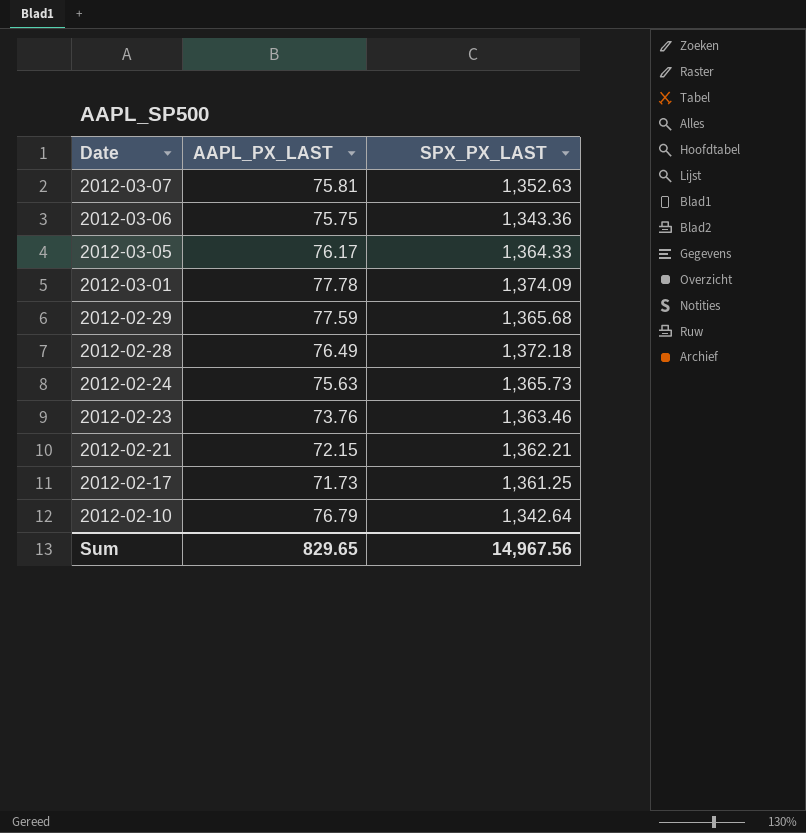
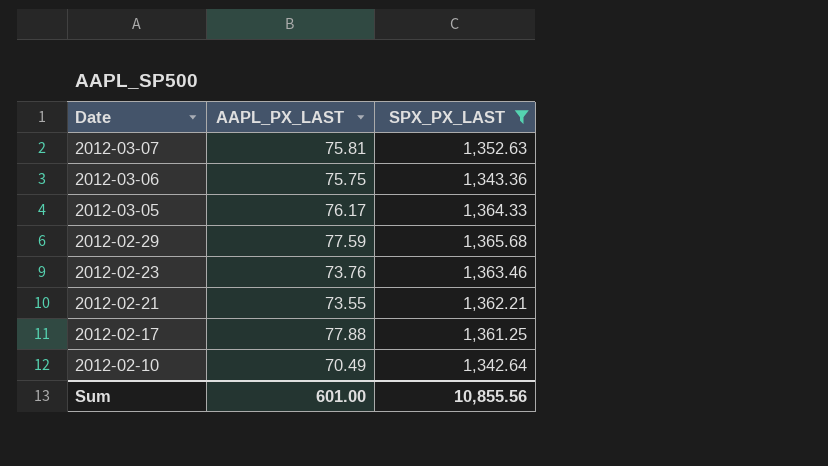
filter: none -> SPX_PX_LAST <= 1,365.68
2012-02-21 | AAPL_PX_LAST: 72.15 -> 73.55
2012-02-17 | AAPL_PX_LAST: 71.73 -> 77.88
2012-02-10 | AAPL_PX_LAST: 76.79 -> 70.49
Sum | AAPL_PX_LAST: 829.65 -> 601.00
Sum | SPX_PX_LAST: 14,967.56 -> 10,855.56

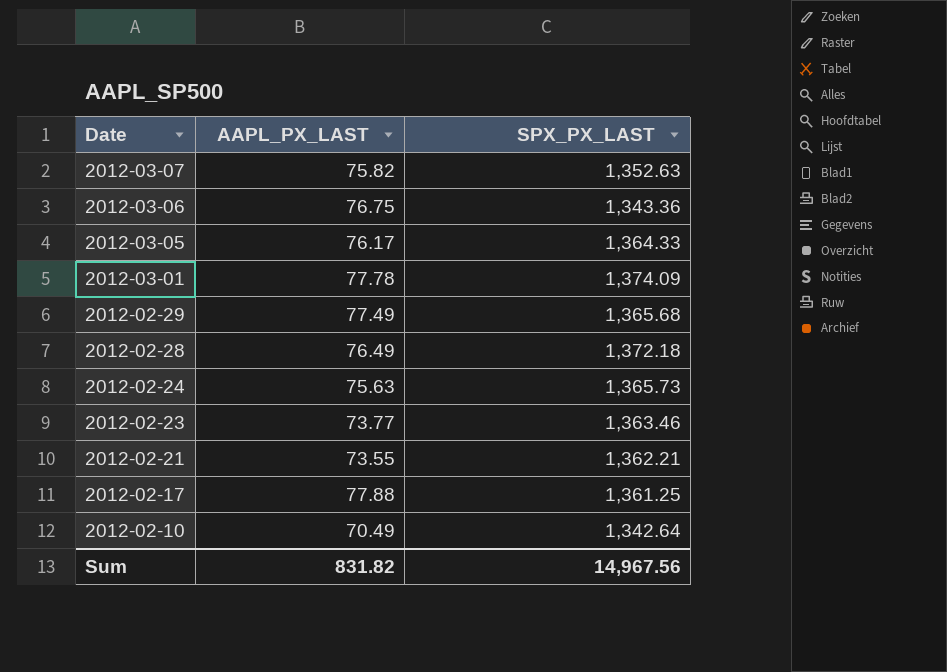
filter: SPX_PX_LAST <= 1,365.68 -> none
2012-03-07 | AAPL_PX_LAST: 75.81 -> 75.82
2012-03-06 | AAPL_PX_LAST: 75.75 -> 76.75
2012-02-29 | AAPL_PX_LAST: 77.59 -> 77.49
2012-02-23 | AAPL_PX_LAST: 73.76 -> 73.77
Sum | AAPL_PX_LAST: 601.00 -> 831.82
Sum | SPX_PX_LAST: 10,855.56 -> 14,967.56

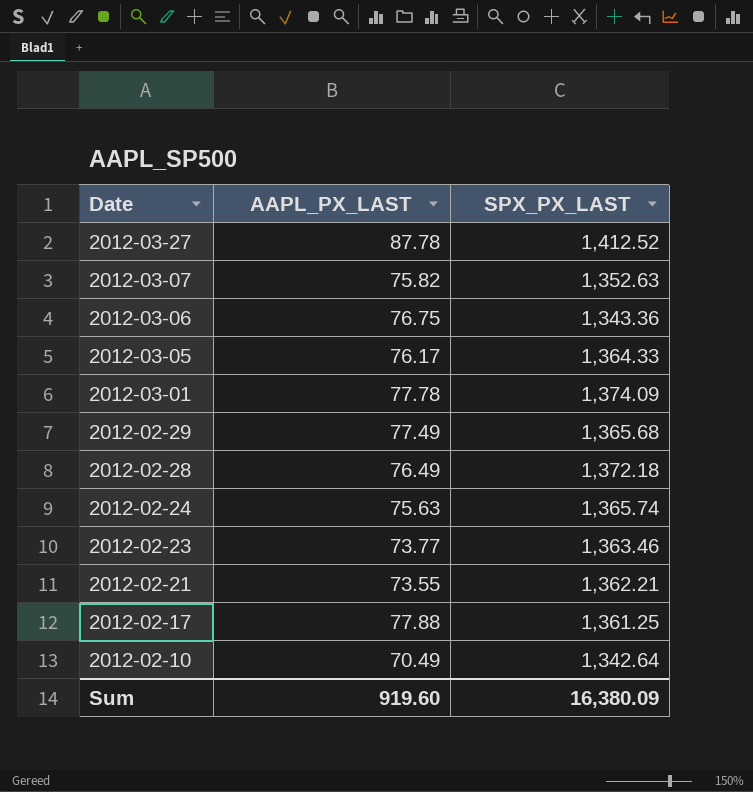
row 2012-03-27: none -> 87.78 | 1,412.52
2012-02-24 | SPX_PX_LAST: 1,365.73 -> 1,365.74
Sum | AAPL_PX_LAST: 831.82 -> 919.60
Sum | SPX_PX_LAST: 14,967.56 -> 16,380.09

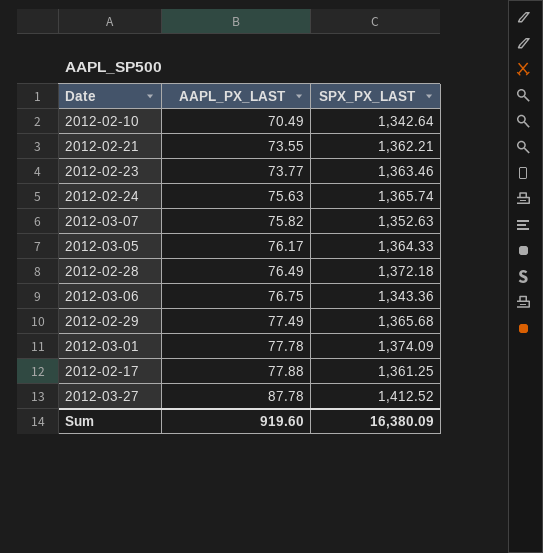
row order: Date descending -> AAPL_PX_LAST ascending

